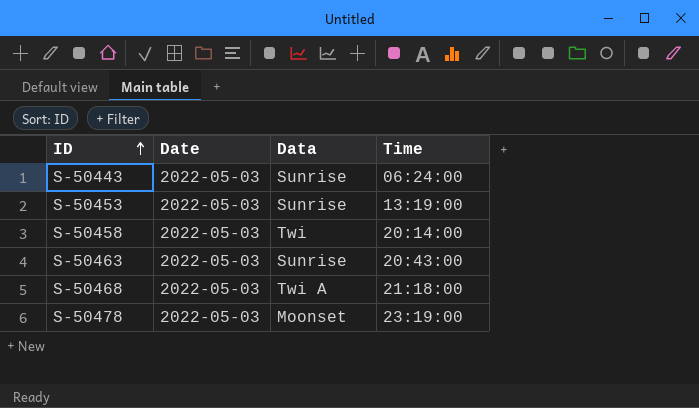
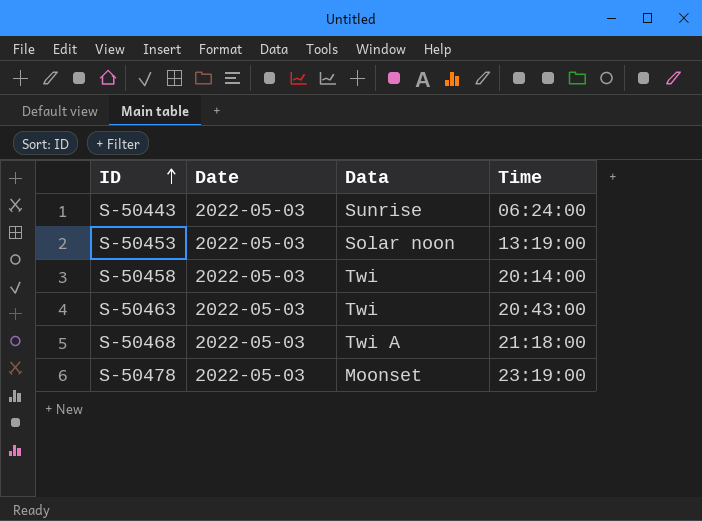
S-50453 | Data: Sunrise -> Solar noon
S-50463 | Data: Sunrise -> Twi

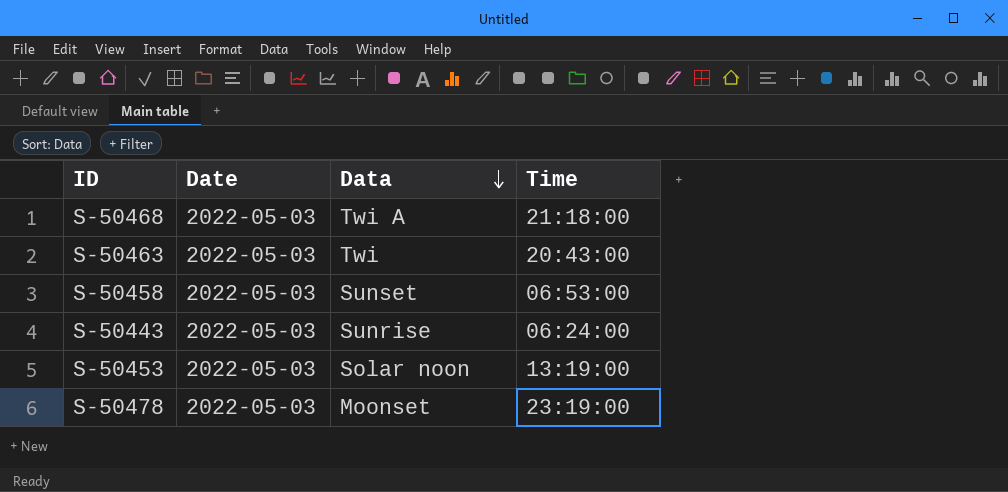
row order: ID ascending -> Data descending
S-50458 | Data: Twi -> Sunset
S-50458 | Time: 20:14:00 -> 06:53:00

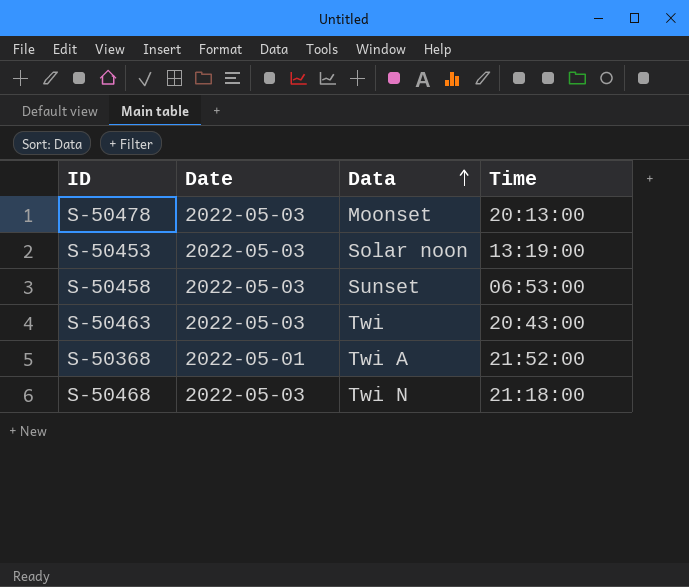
row order: Data descending -> Data ascending
row S-50443: 2022-05-03 | Sunrise | 06:24:00 -> none
S-50478 | Time: 23:19:00 -> 20:13:00
row S-50368: none -> 2022-05-01 | Twi A | 21:52:00
S-50468 | Data: Twi A -> Twi N

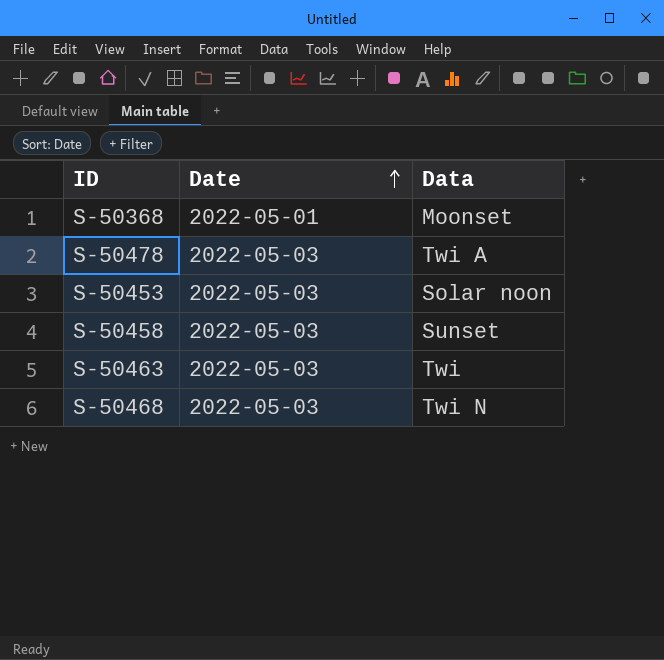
row order: Data ascending -> Date ascending
column Time | position: 4 -> none
S-50368 | Data: Twi A -> Moonset
S-50478 | Data: Moonset -> Twi A

